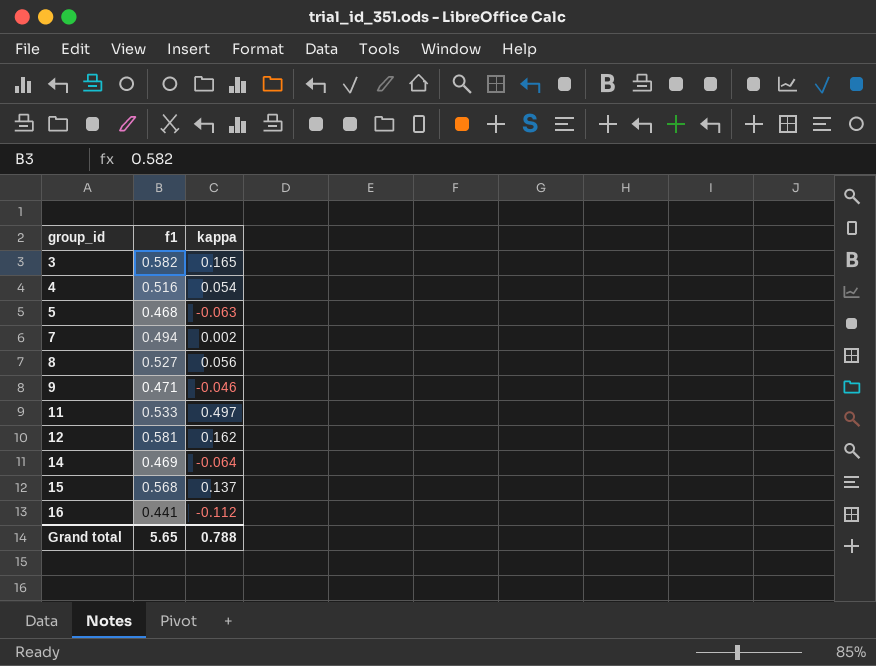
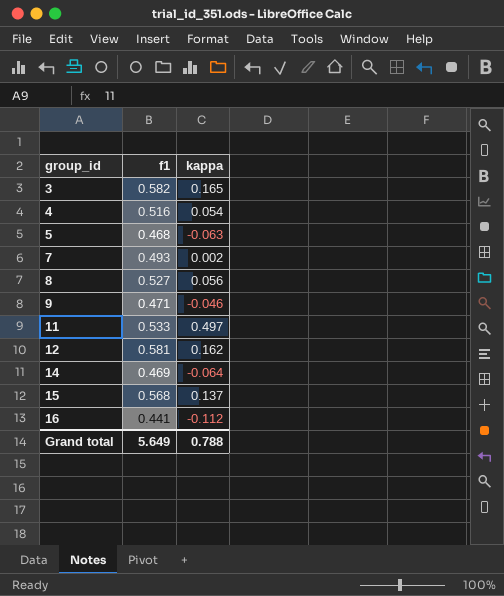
7 | f1: 0.494 -> 0.493
Grand total | f1: 5.65 -> 5.649

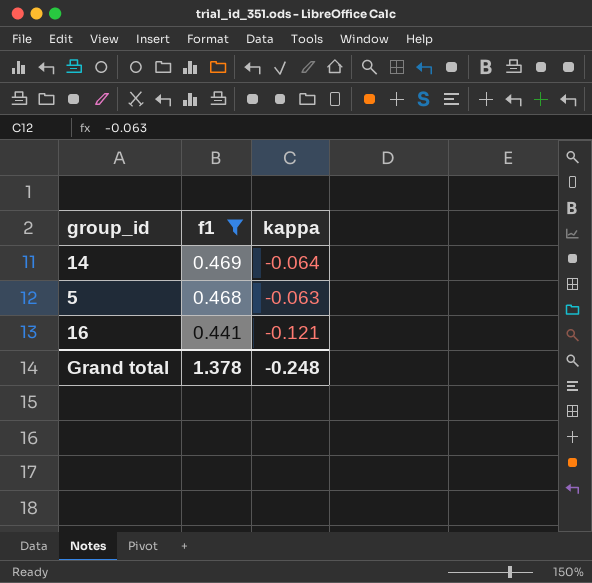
filter: none -> f1 <= 0.469
row order: group_id ascending -> f1 descending
16 | kappa: -0.112 -> -0.121
Grand total | f1: 5.649 -> 1.378
Grand total | kappa: 0.788 -> -0.248

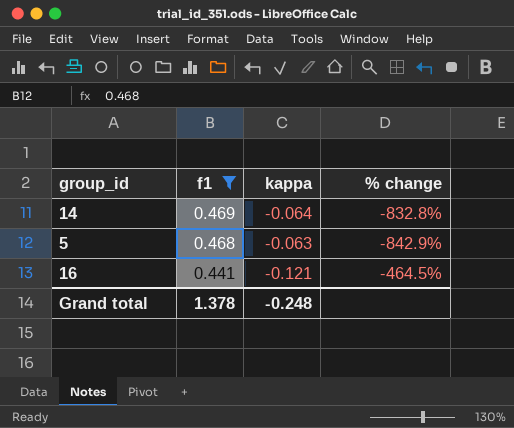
column % change | formula: none -> ([f1] - [kappa]) / [kappa]

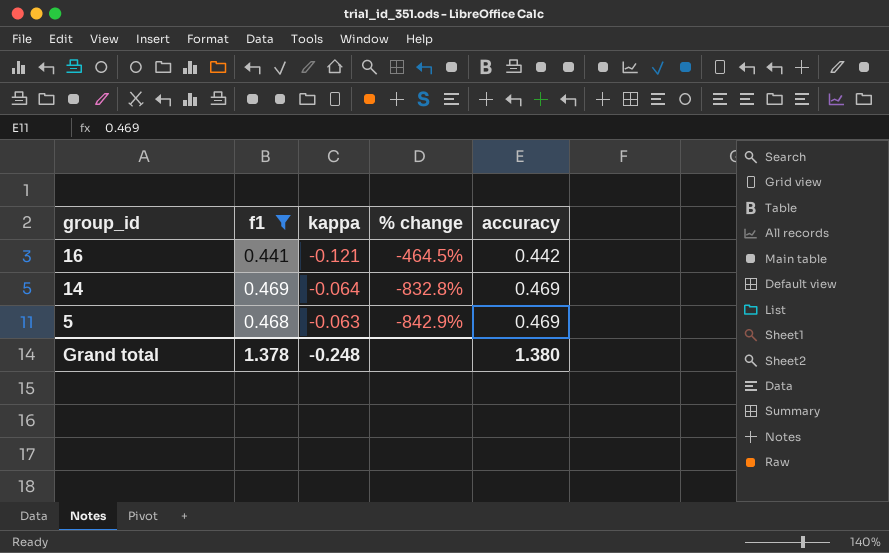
row order: f1 descending -> group_id descending
column accuracy | position: none -> 5

